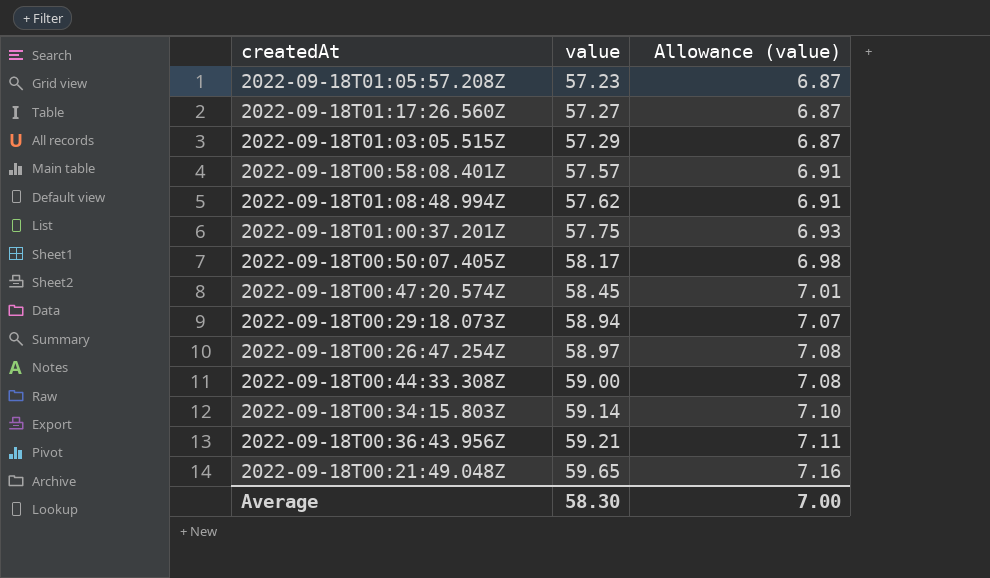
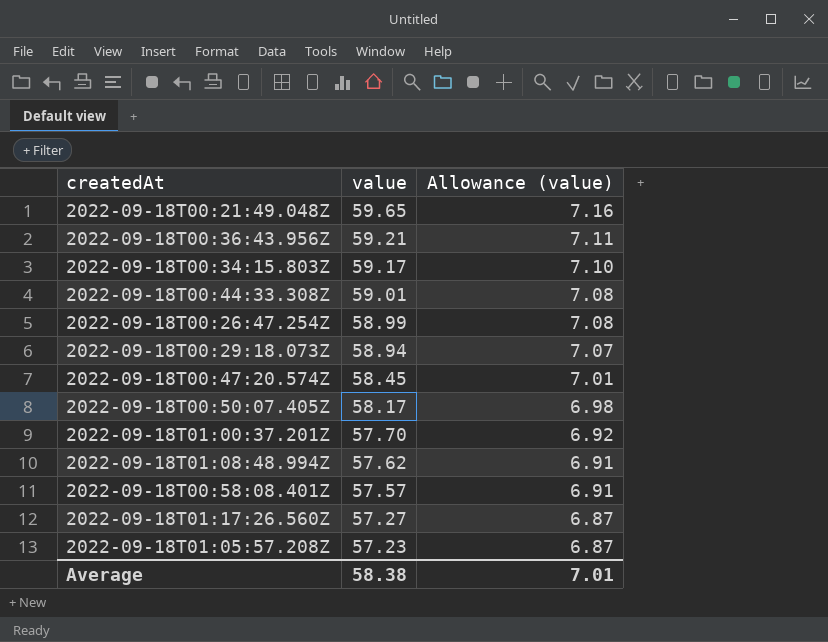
row order: value ascending -> value descending
row 2022-09-18T01:03:05.515Z: 57.29 | 6.87 -> none
2022-09-18T00:34:15.803Z | value: 59.14 -> 59.17
2022-09-18T00:44:33.308Z | value: 59.00 -> 59.01
2022-09-18T00:26:47.254Z | value: 58.97 -> 58.99
2022-09-18T01:00:37.201Z | value: 57.75 -> 57.70
2022-09-18T01:00:37.201Z | Allowance (value): 6.93 -> 6.92
Average | value: 58.30 -> 58.38
Average | Allowance (value): 7.00 -> 7.01

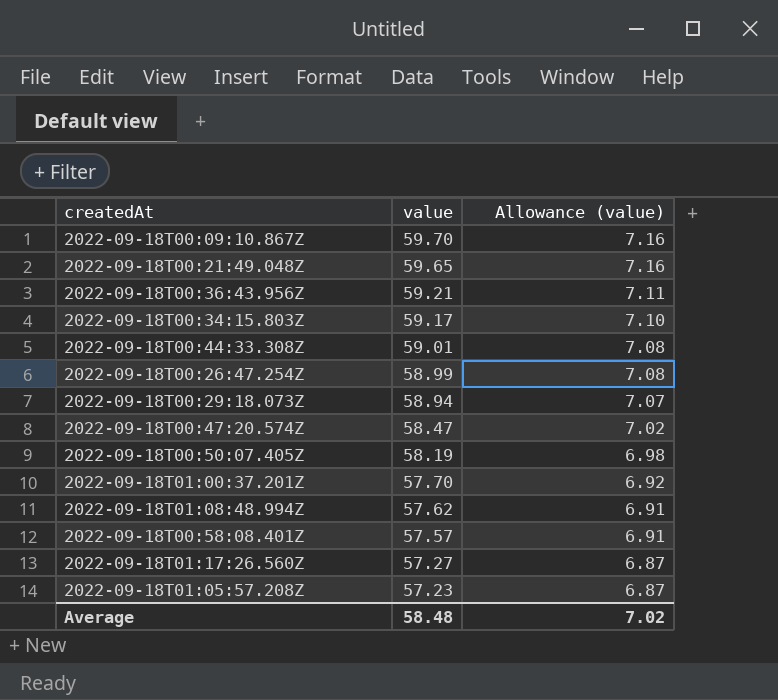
row 2022-09-18T00:09:10.867Z: none -> 59.70 | 7.16
2022-09-18T00:47:20.574Z | value: 58.45 -> 58.47
2022-09-18T00:47:20.574Z | Allowance (value): 7.01 -> 7.02
2022-09-18T00:50:07.405Z | value: 58.17 -> 58.19
Average | value: 58.38 -> 58.48
Average | Allowance (value): 7.01 -> 7.02

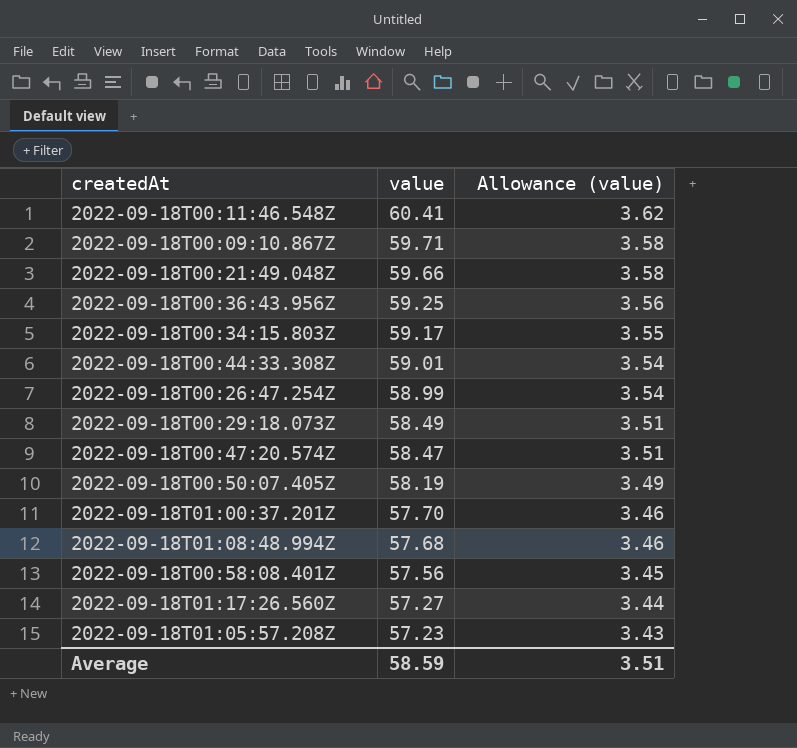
column Allowance (value) | formula: [value] * 0.12 -> [value] * 0.06
row 2022-09-18T00:11:46.548Z: none -> 60.41 | 3.62
2022-09-18T00:09:10.867Z | value: 59.70 -> 59.71
2022-09-18T00:21:49.048Z | value: 59.65 -> 59.66
2022-09-18T00:36:43.956Z | value: 59.21 -> 59.25
2022-09-18T00:29:18.073Z | value: 58.94 -> 58.49
2022-09-18T01:08:48.994Z | value: 57.62 -> 57.68
2022-09-18T00:58:08.401Z | value: 57.57 -> 57.56
Average | value: 58.48 -> 58.59
Average | Allowance (value): 7.02 -> 3.51

